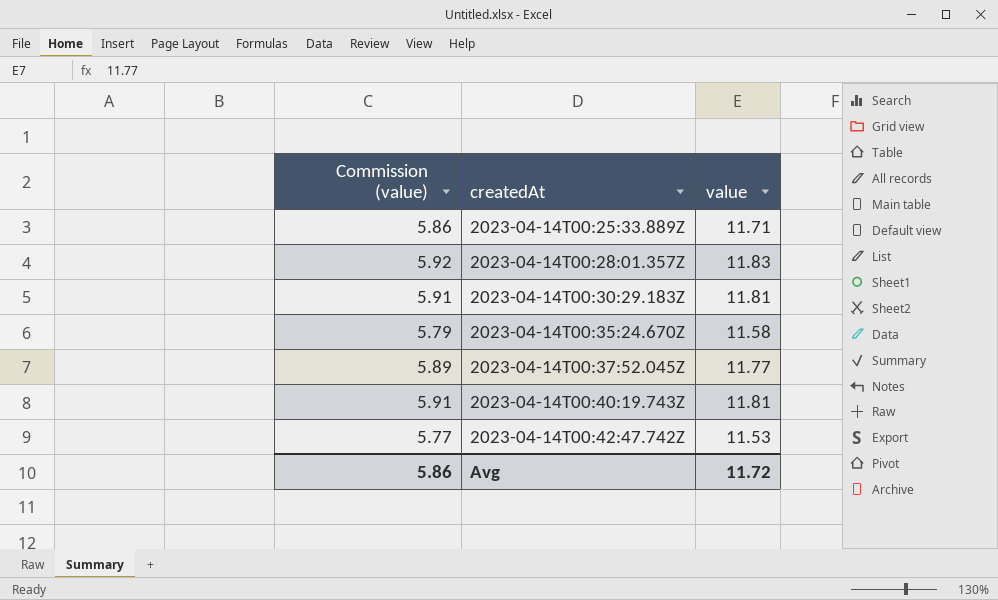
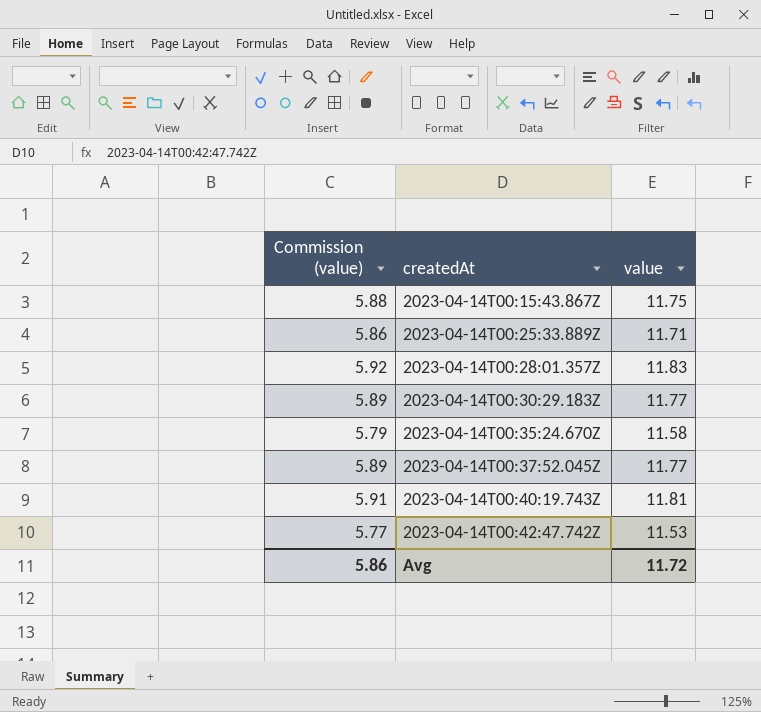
row 2023-04-14T00:15:43.867Z: none -> 5.88 | 11.75
2023-04-14T00:30:29.183Z | Commission (value): 5.91 -> 5.89
2023-04-14T00:30:29.183Z | value: 11.81 -> 11.77

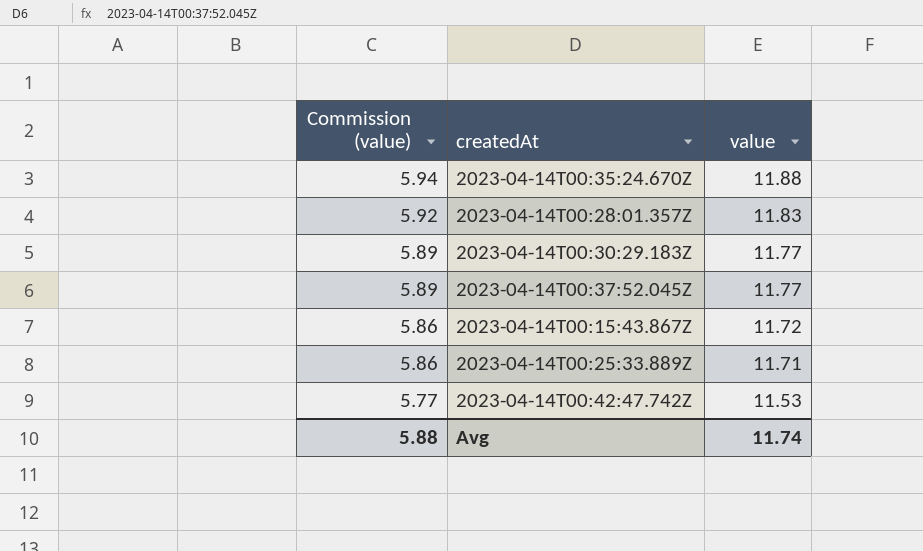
row order: createdAt ascending -> Commission (value) descending
row 2023-04-14T00:40:19.743Z: 5.91 | 11.81 -> none
2023-04-14T00:35:24.670Z | Commission (value): 5.79 -> 5.94
2023-04-14T00:35:24.670Z | value: 11.58 -> 11.88
2023-04-14T00:15:43.867Z | Commission (value): 5.88 -> 5.86
2023-04-14T00:15:43.867Z | value: 11.75 -> 11.72
Avg | Commission (value): 5.86 -> 5.88
Avg | value: 11.72 -> 11.74

